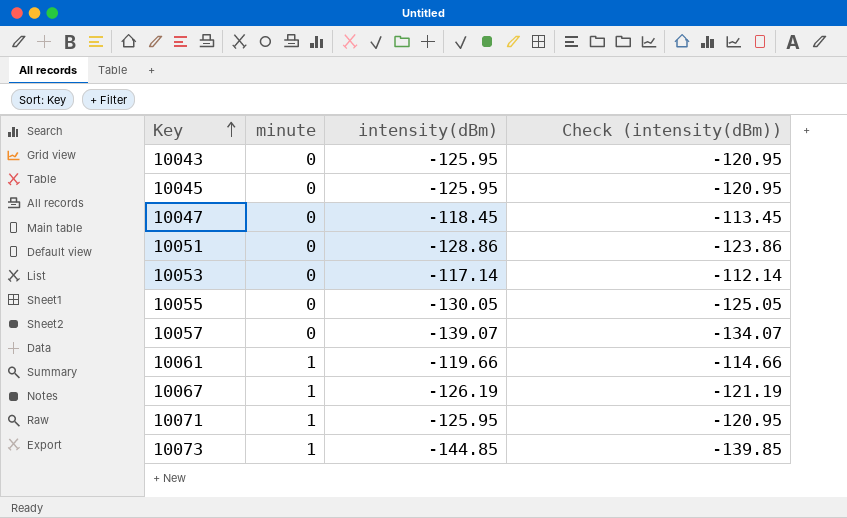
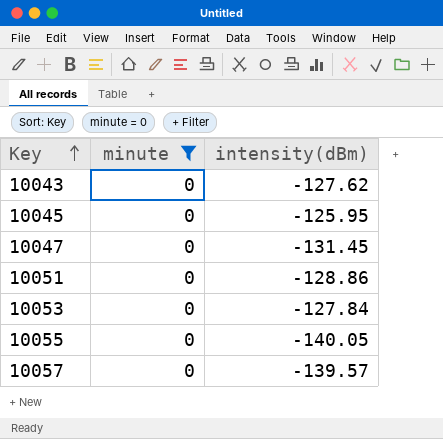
filter: none -> minute = 0
column Check (intensity(dBm)) | formula: [intensity(dBm)] + 5 -> none
10043 | intensity(dBm): -125.95 -> -127.62
10047 | intensity(dBm): -118.45 -> -131.45
10053 | intensity(dBm): -117.14 -> -127.84
10055 | intensity(dBm): -130.05 -> -140.05
10057 | intensity(dBm): -139.07 -> -139.57

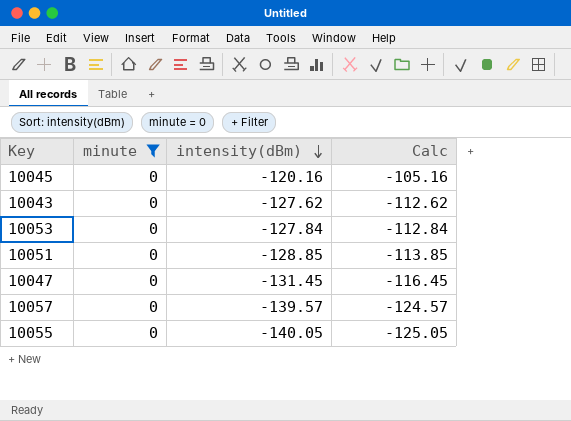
row order: Key ascending -> intensity(dBm) descending
column Calc | formula: none -> [intensity(dBm)] + 15
10045 | intensity(dBm): -125.95 -> -120.16
10051 | intensity(dBm): -128.86 -> -128.85

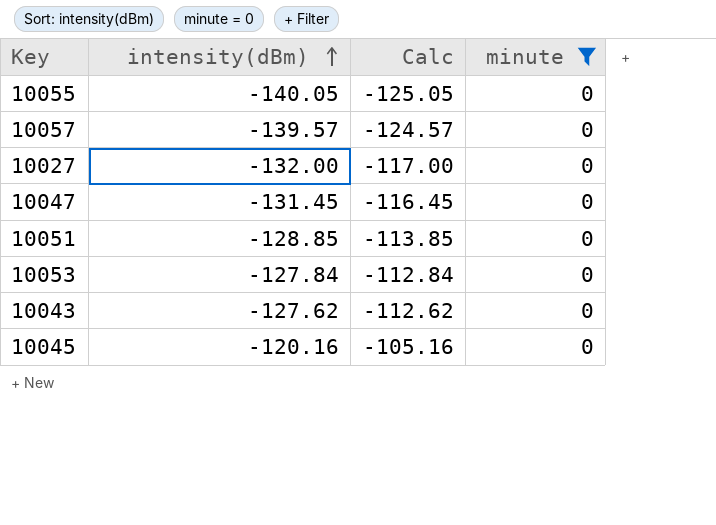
row order: intensity(dBm) descending -> intensity(dBm) ascending
column minute | position: 2 -> 4
row 10027: none -> -132.00 | -117.00 | 0

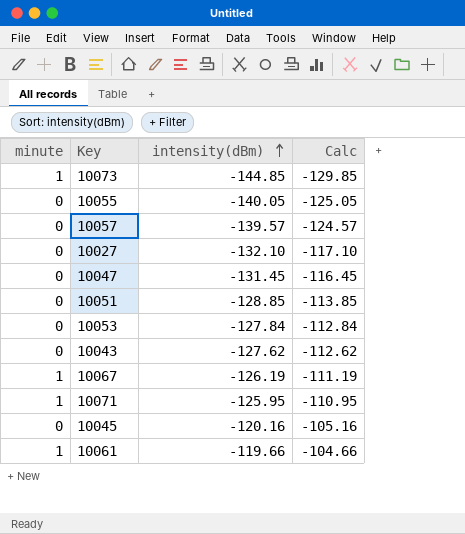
filter: minute = 0 -> none
column minute | position: 4 -> 1
10027 | intensity(dBm): -132.00 -> -132.10
10027 | Calc: -117.00 -> -117.10

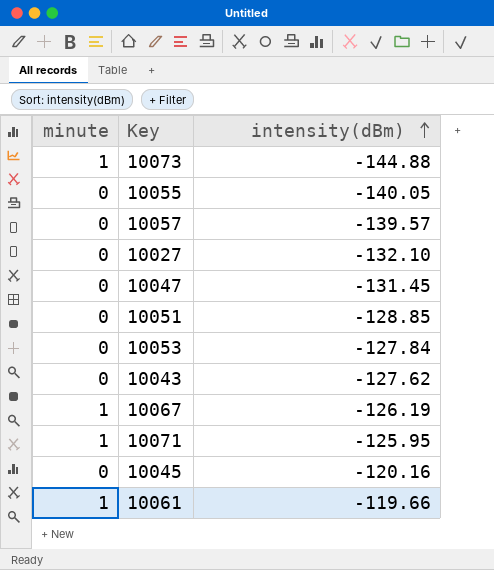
column Calc | formula: [intensity(dBm)] + 15 -> none
10073 | intensity(dBm): -144.85 -> -144.88

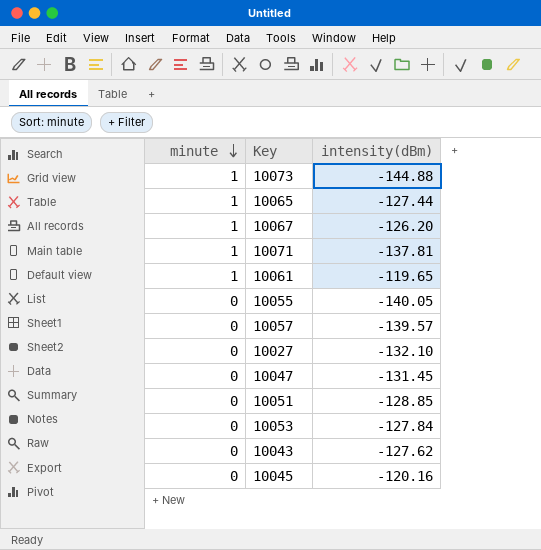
row order: intensity(dBm) ascending -> minute descending
row 10065: none -> 1 | -127.44
10067 | intensity(dBm): -126.19 -> -126.20
10071 | intensity(dBm): -125.95 -> -137.81
10061 | intensity(dBm): -119.66 -> -119.65

